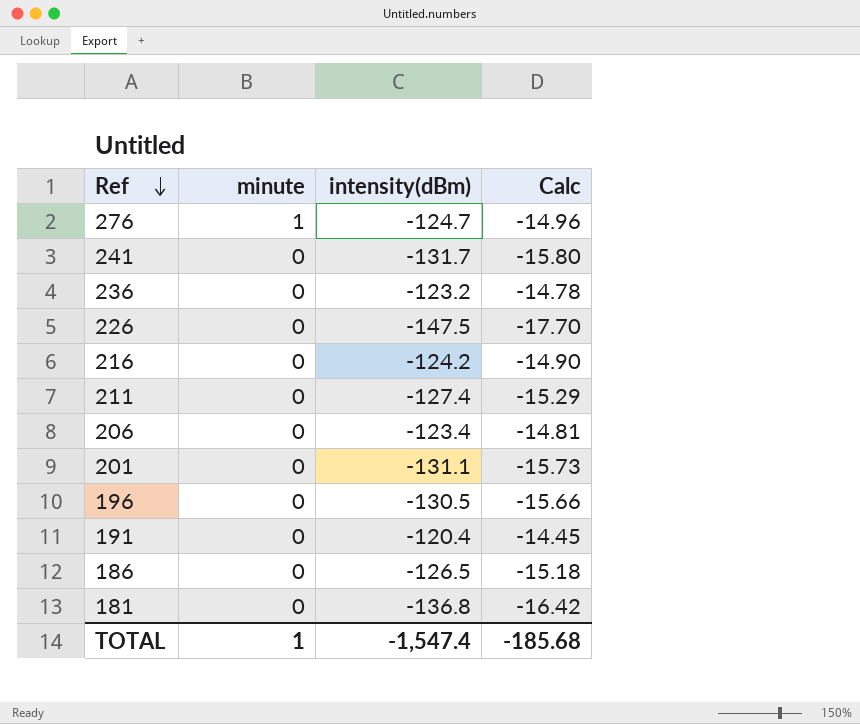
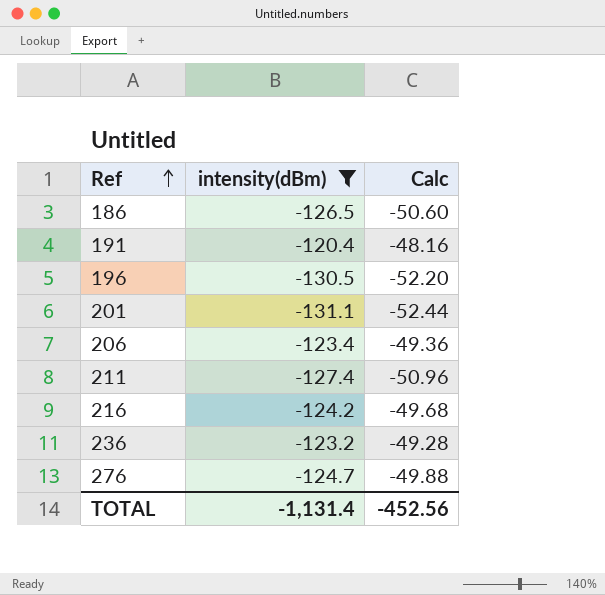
filter: none -> intensity(dBm) >= -131.1
row order: Ref descending -> Ref ascending
column minute | position: 2 -> none
column Calc | formula: [intensity(dBm)] * 0.12 -> [intensity(dBm)] * 0.4
TOTAL | intensity(dBm): -1,547.4 -> -1,131.4
TOTAL | Calc: -185.68 -> -452.56

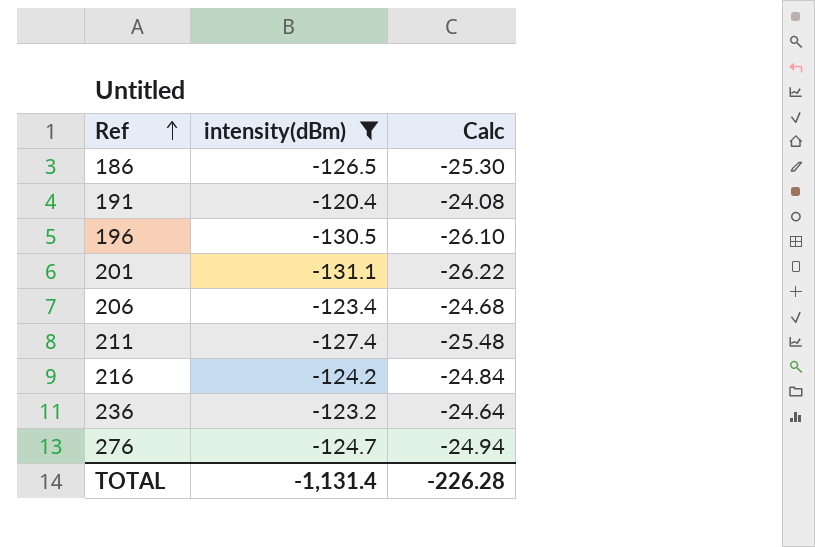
column Calc | formula: [intensity(dBm)] * 0.4 -> [intensity(dBm)] * 0.2
TOTAL | Calc: -452.56 -> -226.28

